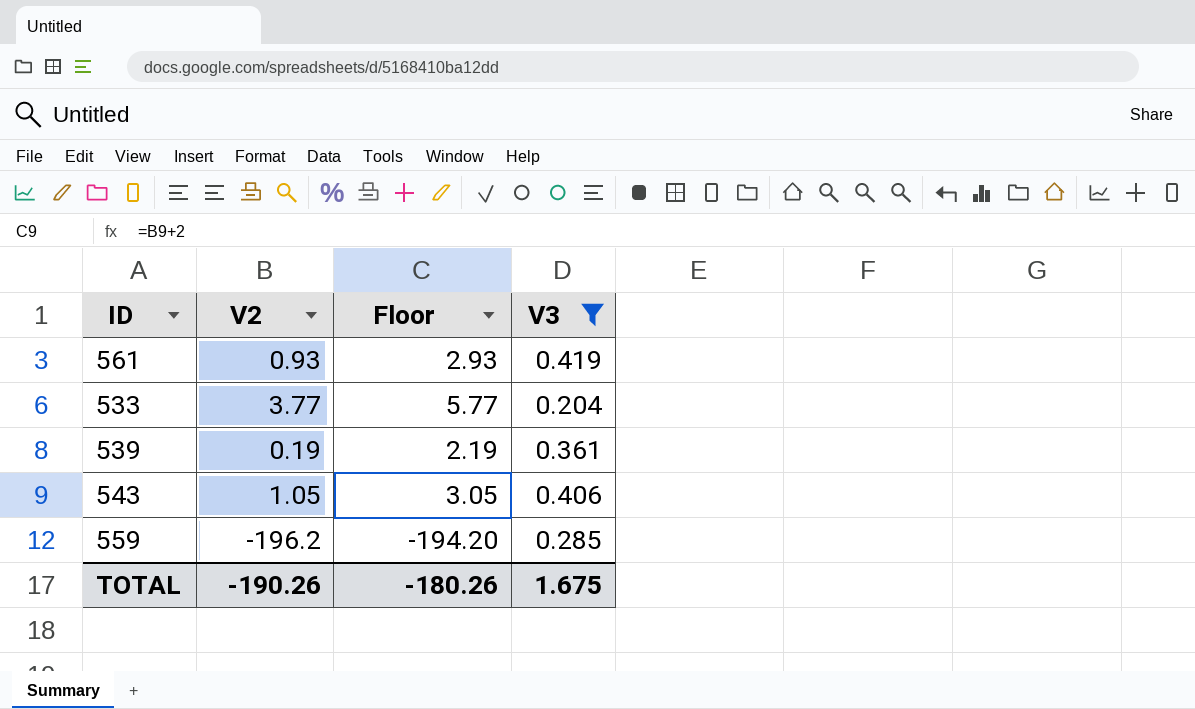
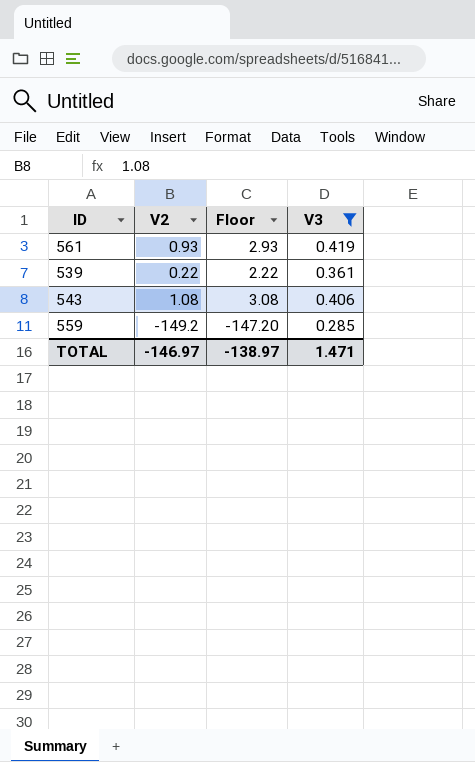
row 533: 3.77 | 5.77 | 0.204 -> none
539 | V2: 0.19 -> 0.22
539 | Floor: 2.19 -> 2.22
543 | V2: 1.05 -> 1.08
543 | Floor: 3.05 -> 3.08
559 | V2: -196.2 -> -149.2
559 | Floor: -194.20 -> -147.20
TOTAL | V2: -190.26 -> -146.97
TOTAL | Floor: -180.26 -> -138.97
TOTAL | V3: 1.675 -> 1.471

